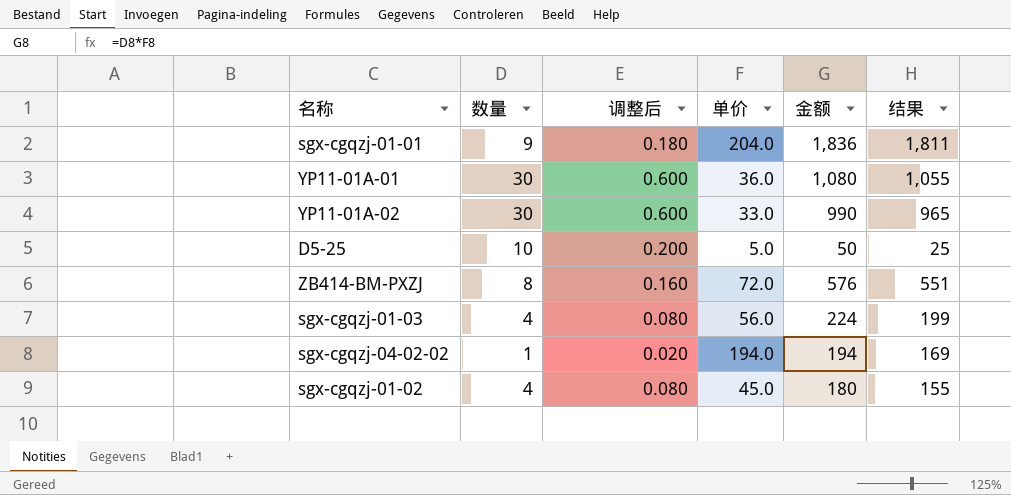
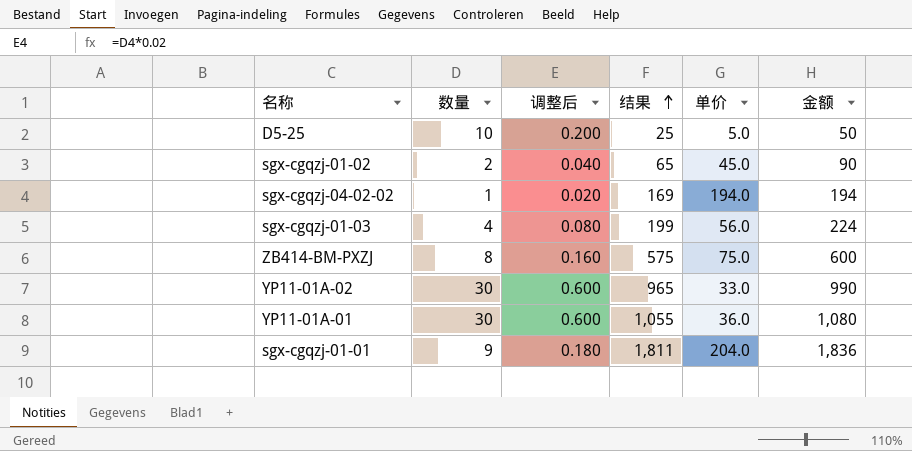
row order: none -> 结果 ascending
column 结果 | position: 6 -> 4
sgx-cgqzj-01-02 | 数量: 4 -> 2
sgx-cgqzj-01-02 | 调整后: 0.080 -> 0.040
sgx-cgqzj-01-02 | 结果: 155 -> 65
sgx-cgqzj-01-02 | 金额: 180 -> 90
ZB414-BM-PXZJ | 结果: 551 -> 575
ZB414-BM-PXZJ | 单价: 72.0 -> 75.0
ZB414-BM-PXZJ | 金额: 576 -> 600

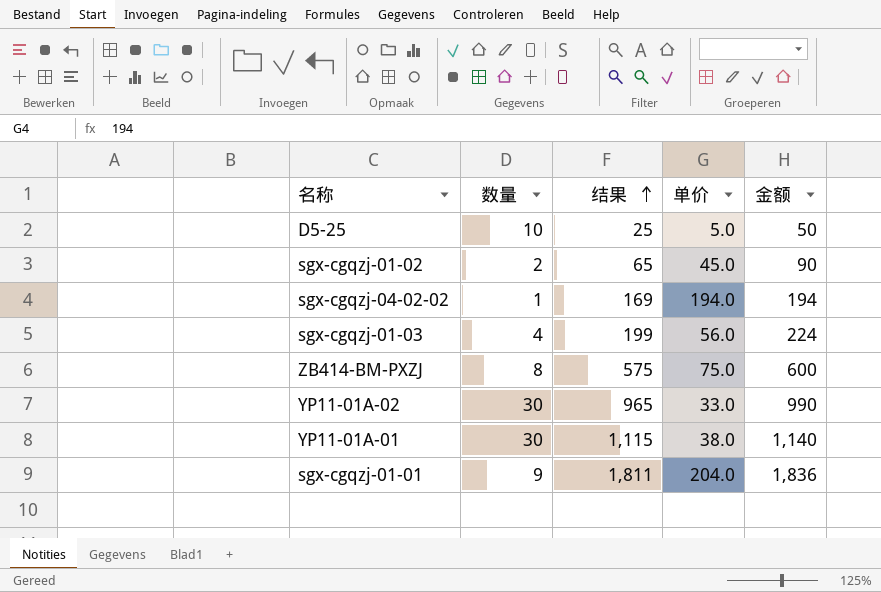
column 调整后 | formula: [数量] * 0.02 -> none
YP11-01A-01 | 结果: 1,055 -> 1,115
YP11-01A-01 | 单价: 36.0 -> 38.0
YP11-01A-01 | 金额: 1,080 -> 1,140

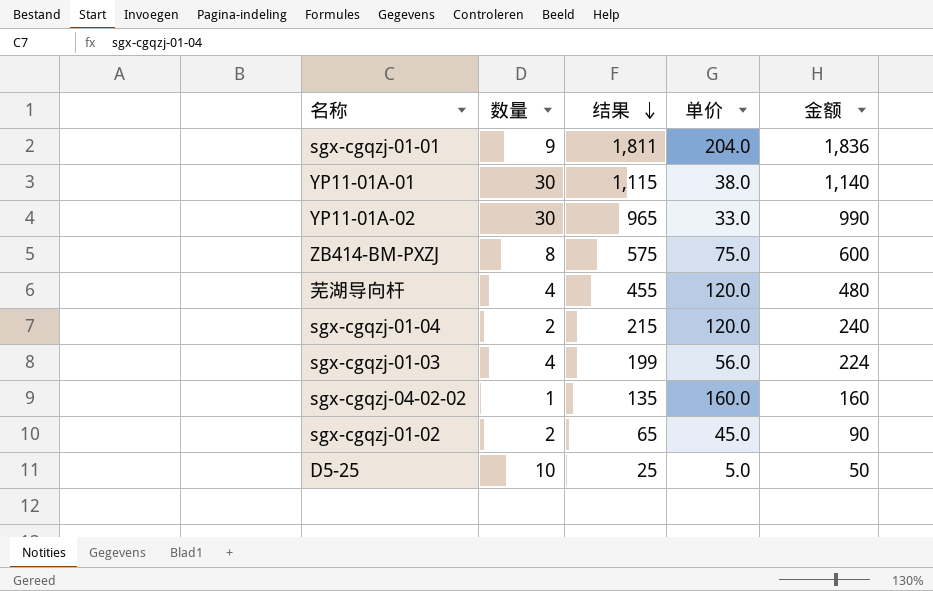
row order: 结果 ascending -> 结果 descending
row 芜湖导向杆: none -> 4 | 455 | 120.0 | 480
row sgx-cgqzj-01-04: none -> 2 | 215 | 120.0 | 240
sgx-cgqzj-04-02-02 | 结果: 169 -> 135
sgx-cgqzj-04-02-02 | 单价: 194.0 -> 160.0
sgx-cgqzj-04-02-02 | 金额: 194 -> 160

